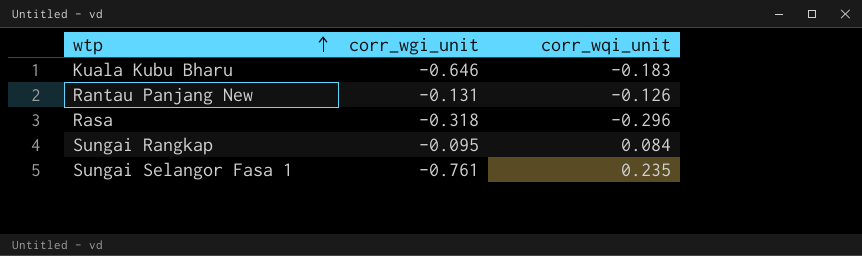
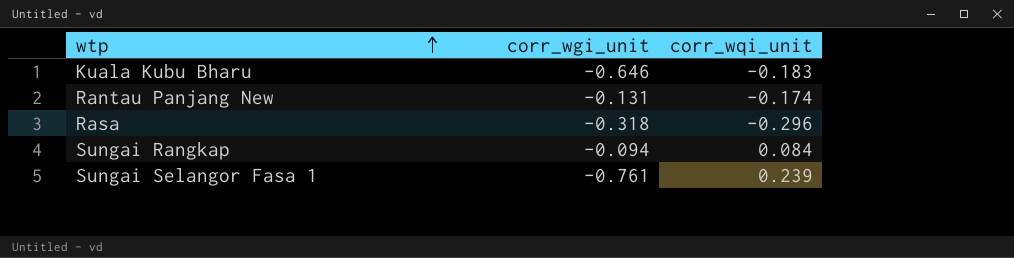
Rantau Panjang New | corr_wqi_unit: -0.126 -> -0.174
Sungai Rangkap | corr_wgi_unit: -0.095 -> -0.094
Sungai Selangor Fasa 1 | corr_wqi_unit: 0.235 -> 0.239

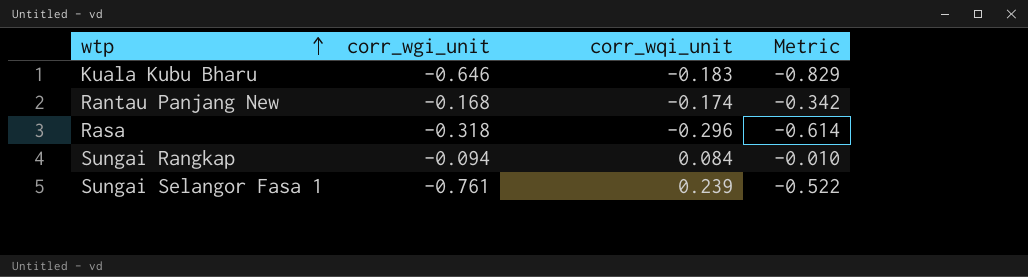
column Metric | formula: none -> [corr_wgi_unit] + [corr_wqi_unit]
Rantau Panjang New | corr_wgi_unit: -0.131 -> -0.168

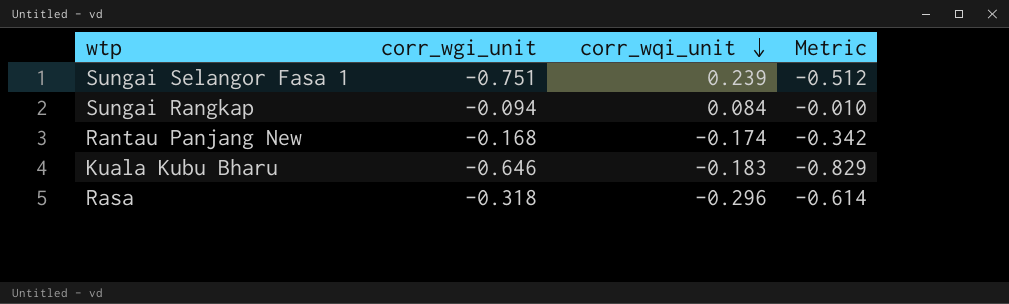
row order: wtp ascending -> corr_wqi_unit descending
Sungai Selangor Fasa 1 | corr_wgi_unit: -0.761 -> -0.751
Sungai Selangor Fasa 1 | Metric: -0.522 -> -0.512

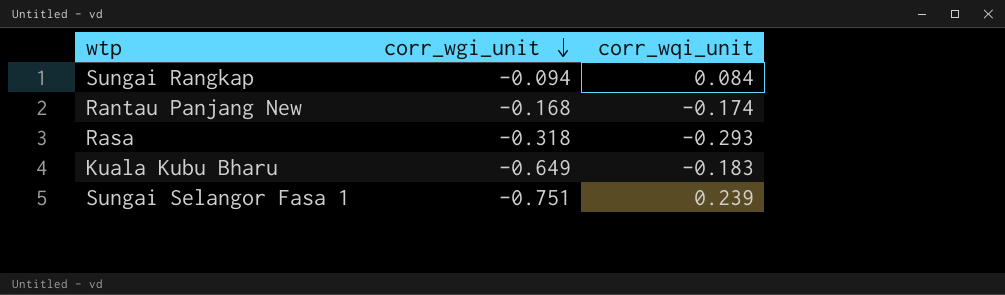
row order: corr_wqi_unit descending -> corr_wgi_unit descending
column Metric | formula: [corr_wgi_unit] + [corr_wqi_unit] -> none
Rasa | corr_wqi_unit: -0.296 -> -0.293
Kuala Kubu Bharu | corr_wgi_unit: -0.646 -> -0.649

